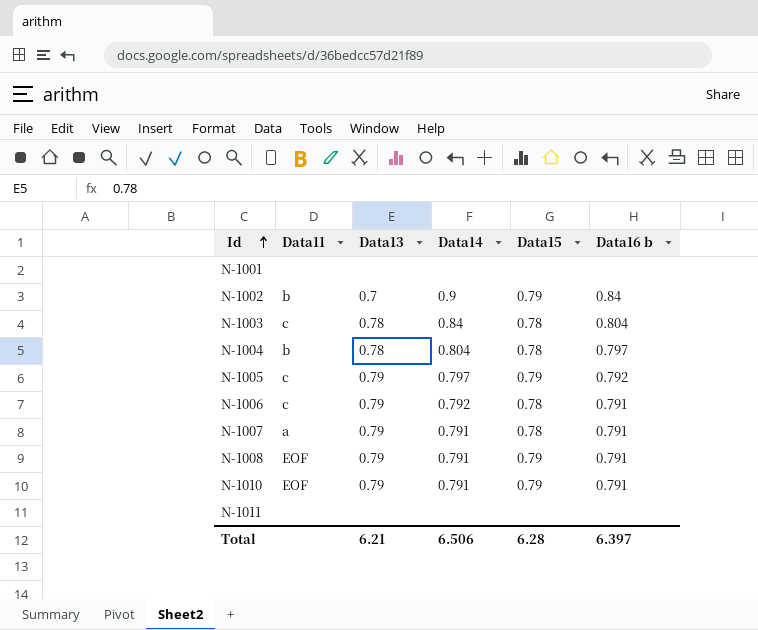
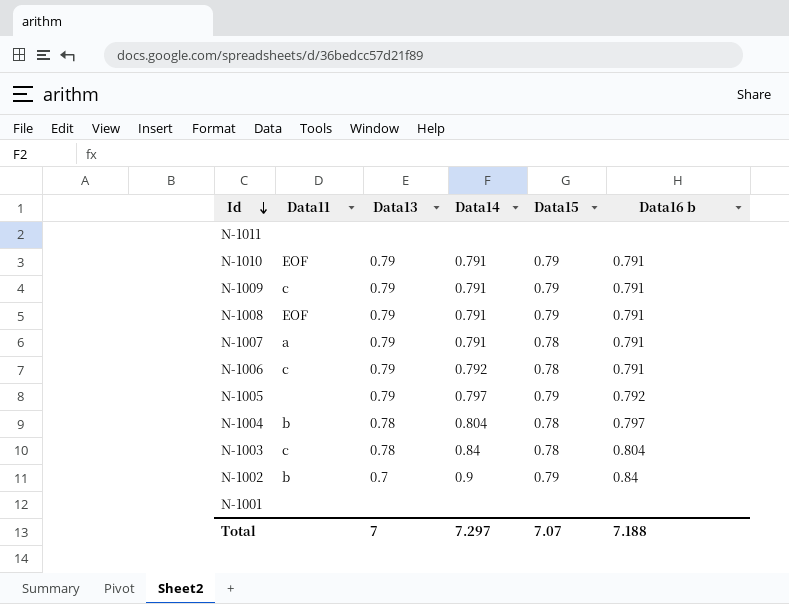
row order: Id ascending -> Id descending
row N-1009: none -> c | 0.79 | 0.791 | 0.79 | 0.791
N-1005 | Data11: c -> none
Total | Data13: 6.21 -> 7
Total | Data14: 6.506 -> 7.297
Total | Data15: 6.28 -> 7.07
Total | Data16 b: 6.397 -> 7.188

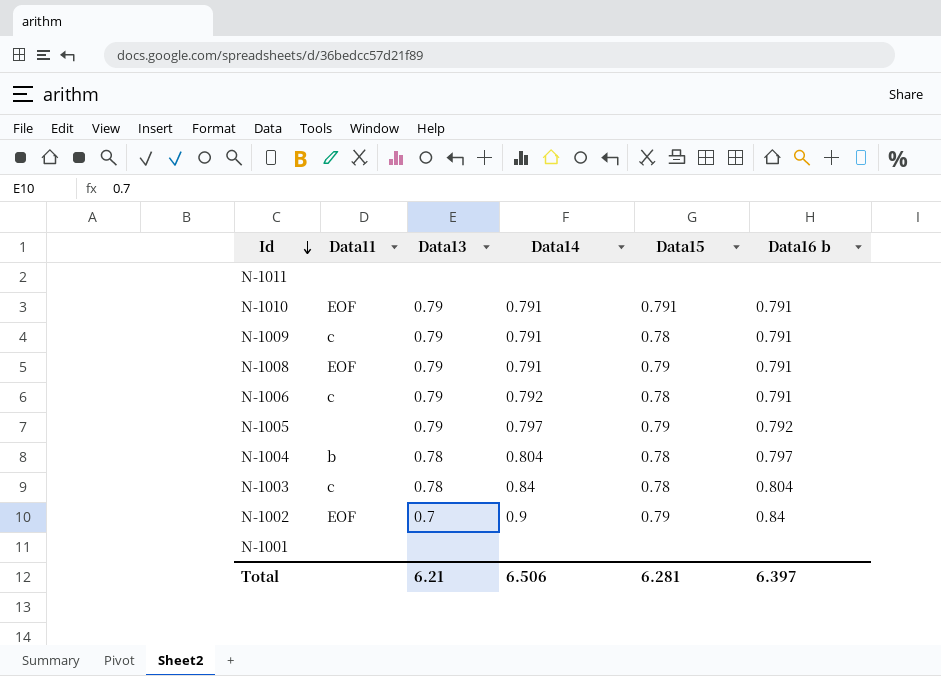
row N-1007: a | 0.79 | 0.791 | 0.78 | 0.791 -> none
N-1010 | Data15: 0.79 -> 0.791
N-1009 | Data15: 0.79 -> 0.78
N-1002 | Data11: b -> EOF
Total | Data13: 7 -> 6.21
Total | Data14: 7.297 -> 6.506
Total | Data15: 7.07 -> 6.281
Total | Data16 b: 7.188 -> 6.397

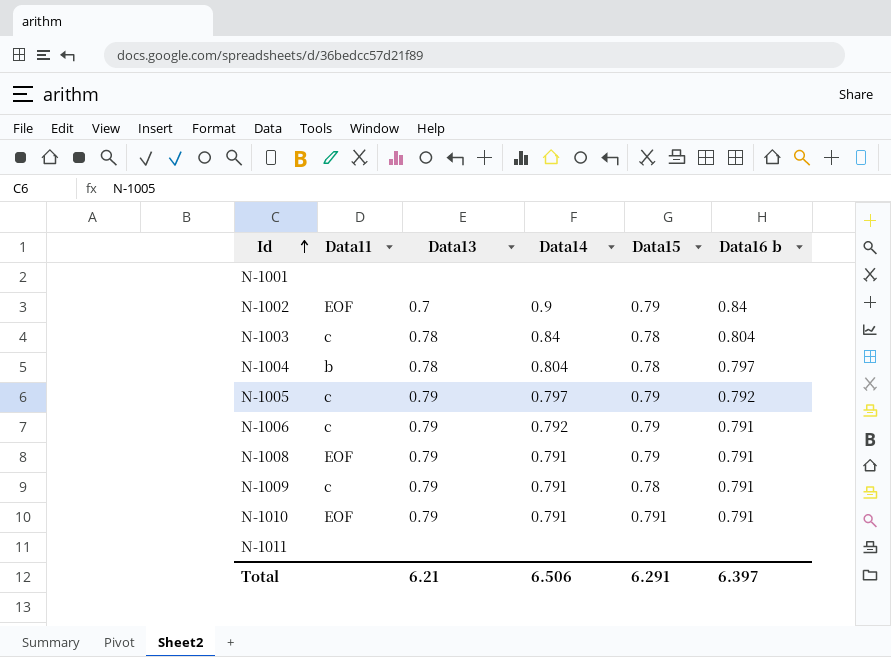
row order: Id descending -> Id ascending
N-1005 | Data11: none -> c
N-1006 | Data15: 0.78 -> 0.79
Total | Data15: 6.281 -> 6.291

